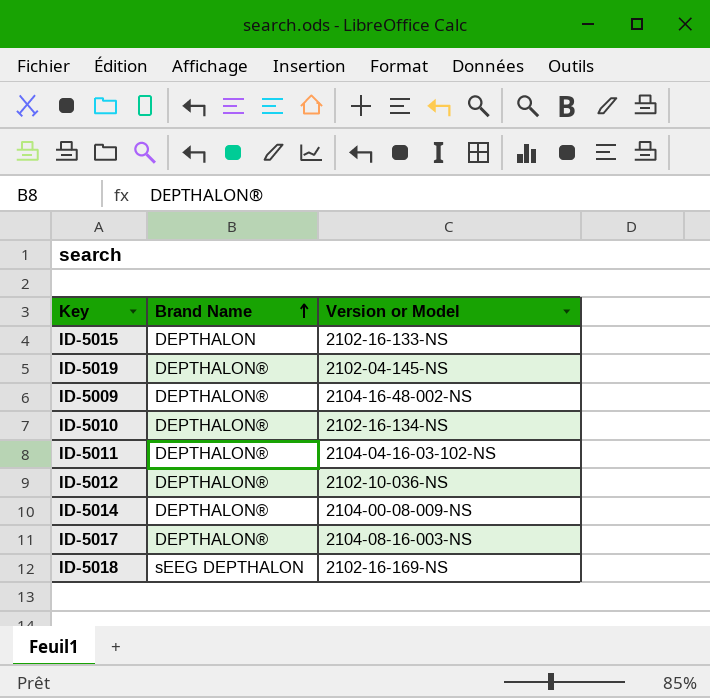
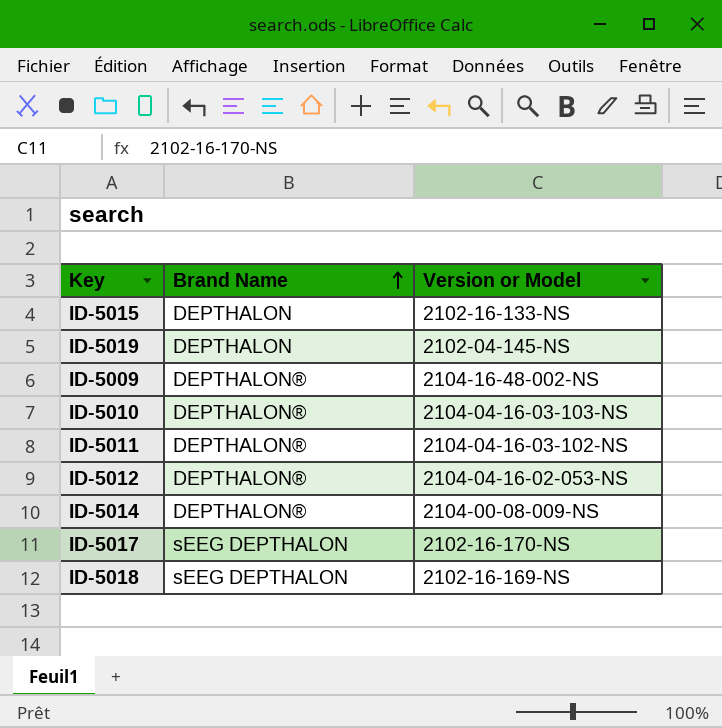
ID-5019 | Brand Name: DEPTHALON® -> DEPTHALON
ID-5010 | Version or Model: 2102-16-134-NS -> 2104-04-16-03-103-NS
ID-5012 | Version or Model: 2102-10-036-NS -> 2104-04-16-02-053-NS
ID-5017 | Brand Name: DEPTHALON® -> sEEG DEPTHALON
ID-5017 | Version or Model: 2104-08-16-003-NS -> 2102-16-170-NS

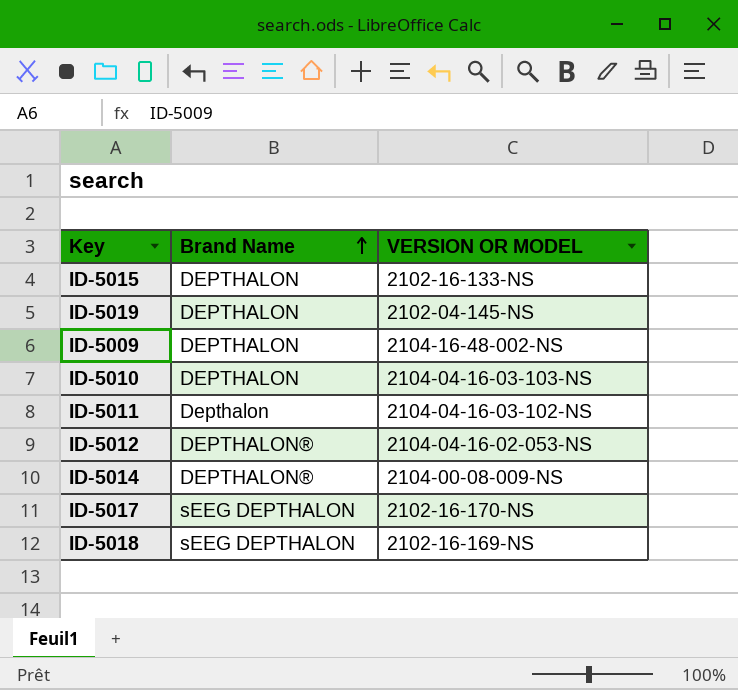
column name: Version or Model -> VERSION OR MODEL
ID-5009 | Brand Name: DEPTHALON® -> DEPTHALON
ID-5010 | Brand Name: DEPTHALON® -> DEPTHALON
ID-5011 | Brand Name: DEPTHALON® -> Depthalon

